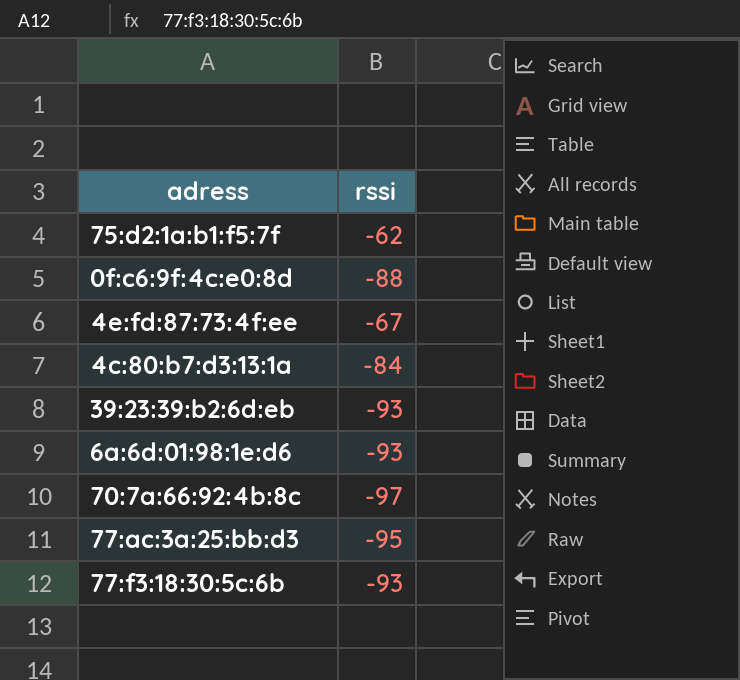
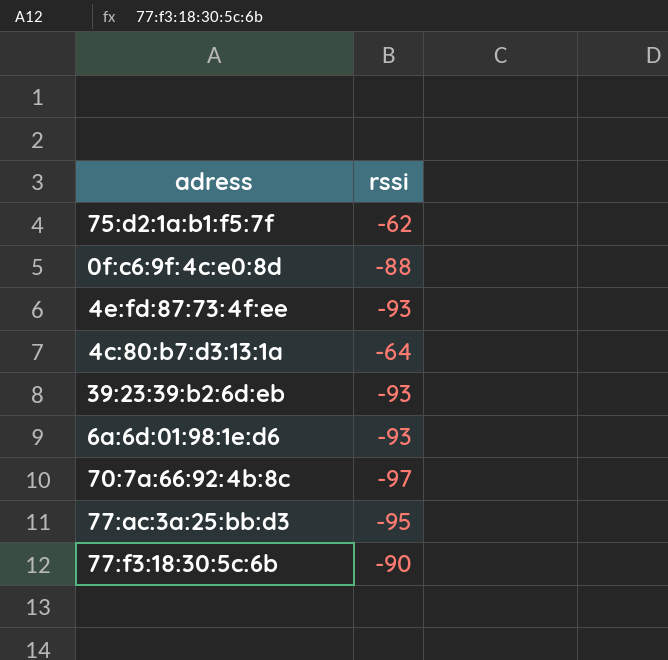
4e:fd:87:73:4f:ee | rssi: -67 -> -93
4c:80:b7:d3:13:1a | rssi: -84 -> -64
77:f3:18:30:5c:6b | rssi: -93 -> -90

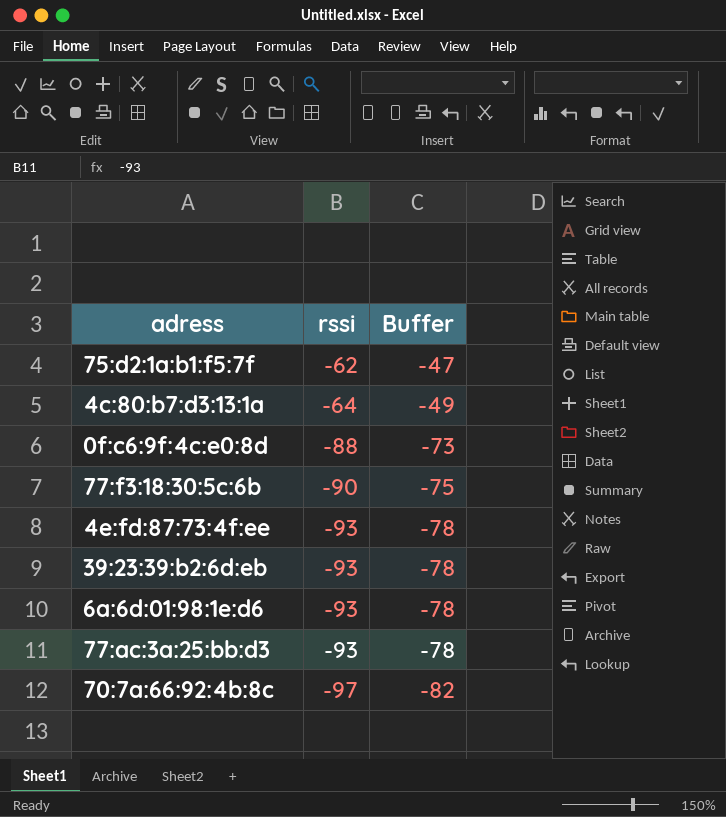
row order: none -> rssi descending
column Buffer | formula: none -> [rssi] + 15
77:ac:3a:25:bb:d3 | rssi: -95 -> -93

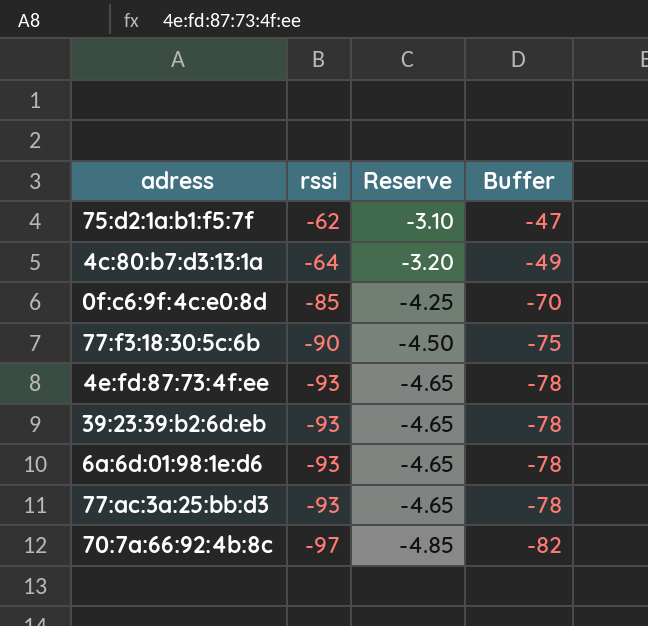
column Reserve | formula: none -> [rssi] * 0.05
0f:c6:9f:4c:e0:8d | rssi: -88 -> -85
0f:c6:9f:4c:e0:8d | Buffer: -73 -> -70

